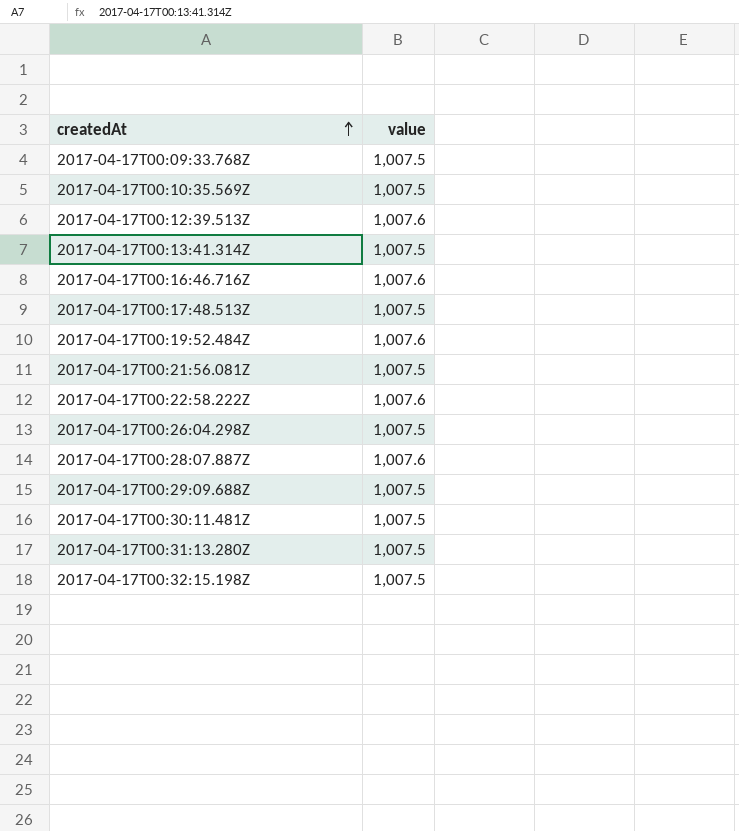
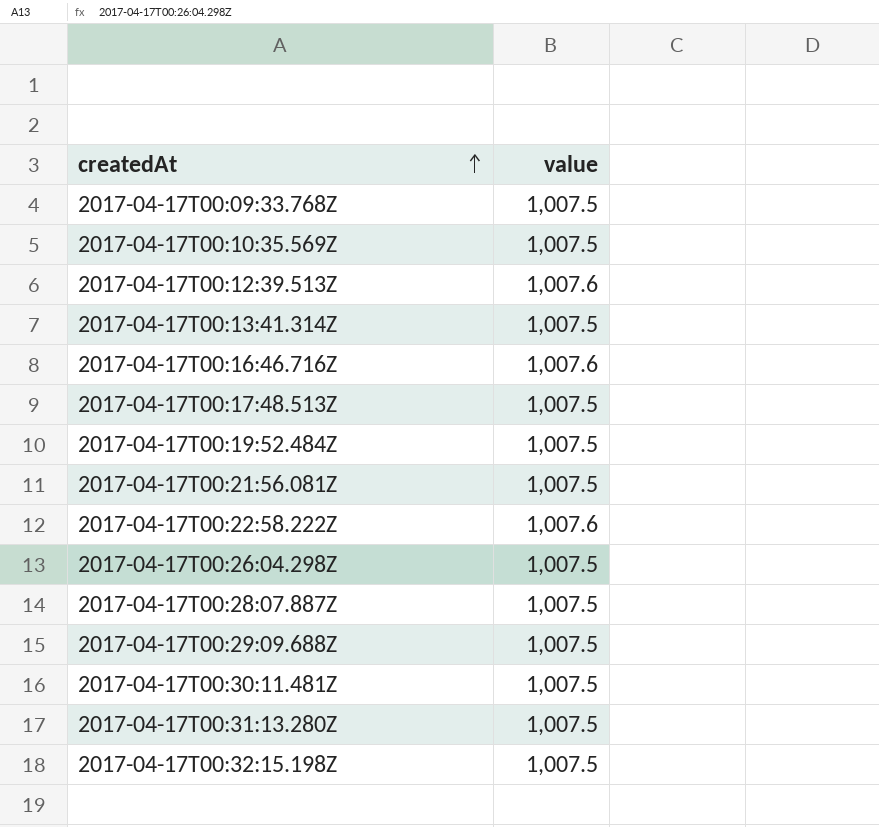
2017-04-17T00:19:52.484Z | value: 1,007.6 -> 1,007.5
2017-04-17T00:28:07.887Z | value: 1,007.6 -> 1,007.5

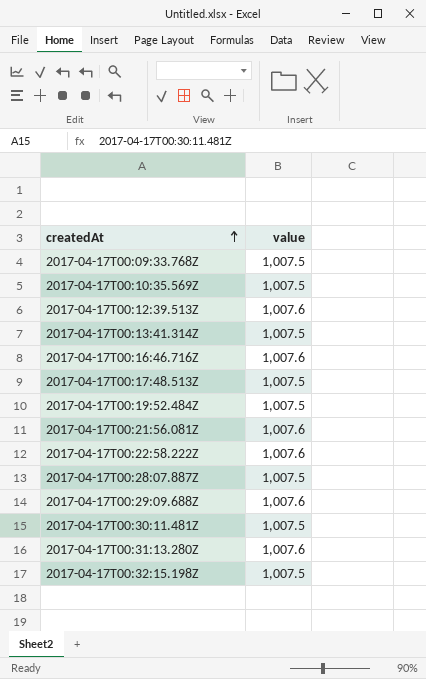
row 2017-04-17T00:26:04.298Z: 1,007.5 -> none
2017-04-17T00:21:56.081Z | value: 1,007.5 -> 1,007.6
2017-04-17T00:29:09.688Z | value: 1,007.5 -> 1,007.6
2017-04-17T00:31:13.280Z | value: 1,007.5 -> 1,007.6

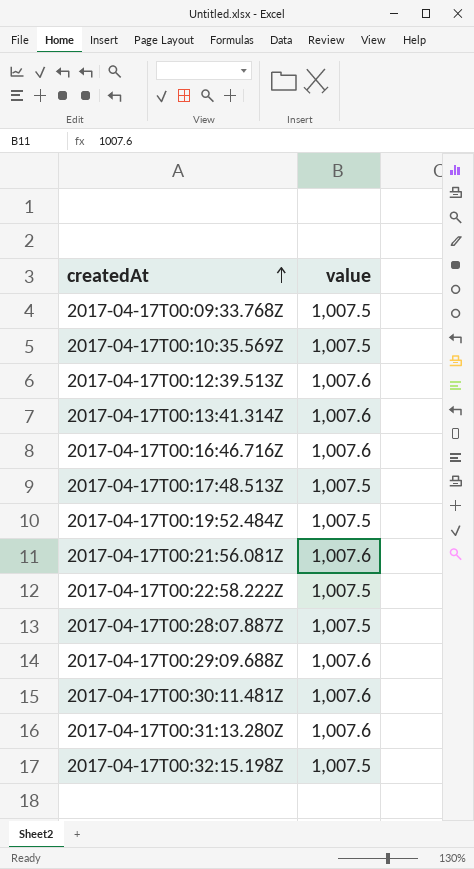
2017-04-17T00:13:41.314Z | value: 1,007.5 -> 1,007.6
2017-04-17T00:22:58.222Z | value: 1,007.6 -> 1,007.5
2017-04-17T00:30:11.481Z | value: 1,007.5 -> 1,007.6

